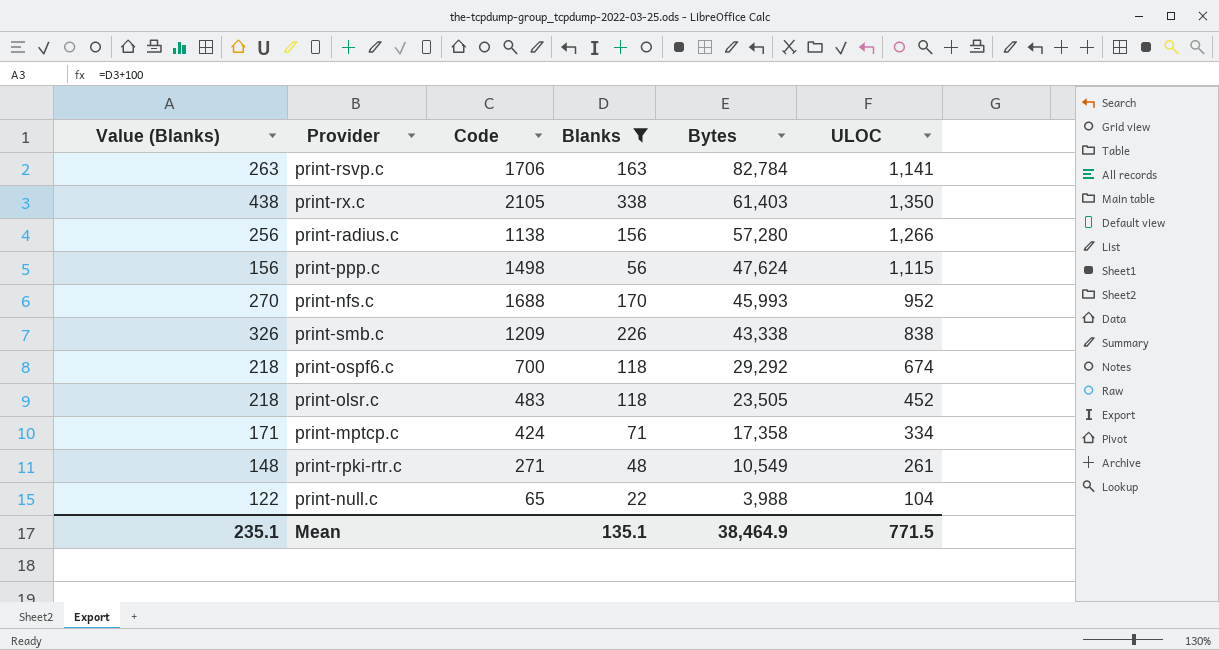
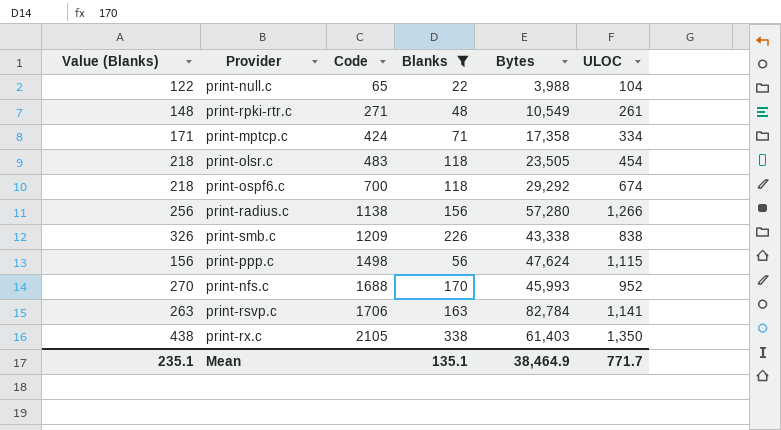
row order: Bytes descending -> Code ascending
print-olsr.c | ULOC: 452 -> 454
Mean | ULOC: 771.5 -> 771.7

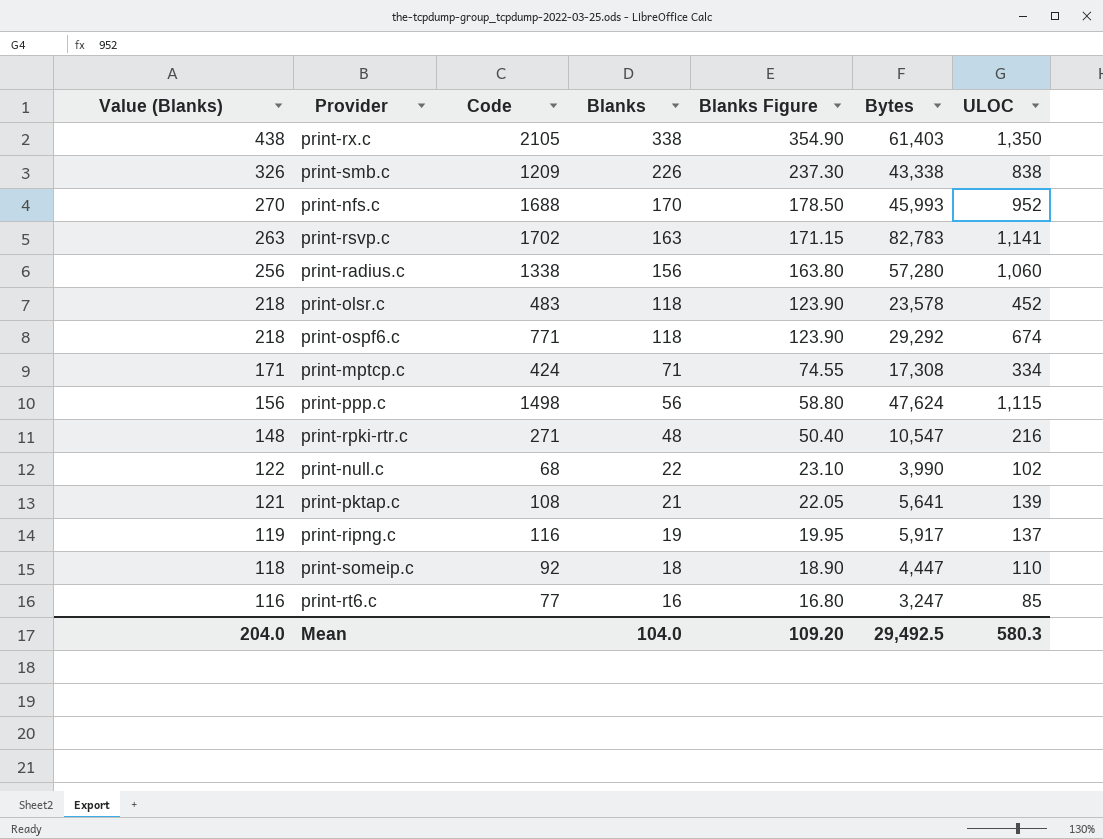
filter: Blanks >= 22 -> none
row order: Code ascending -> Value (Blanks) descending
column Blanks Figure | formula: none -> [Blanks] * 1.05
print-rsvp.c | Code: 1706 -> 1702
print-rsvp.c | Bytes: 82,784 -> 82,783
print-radius.c | Code: 1138 -> 1338
print-radius.c | ULOC: 1,266 -> 1,060
print-olsr.c | Bytes: 23,505 -> 23,578
print-olsr.c | ULOC: 454 -> 452
print-ospf6.c | Code: 700 -> 771
print-mptcp.c | Bytes: 17,358 -> 17,308
print-rpki-rtr.c | Bytes: 10,549 -> 10,547
print-rpki-rtr.c | ULOC: 261 -> 216
print-null.c | Code: 65 -> 68
print-null.c | Bytes: 3,988 -> 3,990
print-null.c | ULOC: 104 -> 102
Mean | Value (Blanks): 235.1 -> 204.0
Mean | Blanks: 135.1 -> 104.0
Mean | Bytes: 38,464.9 -> 29,492.5
Mean | ULOC: 771.7 -> 580.3

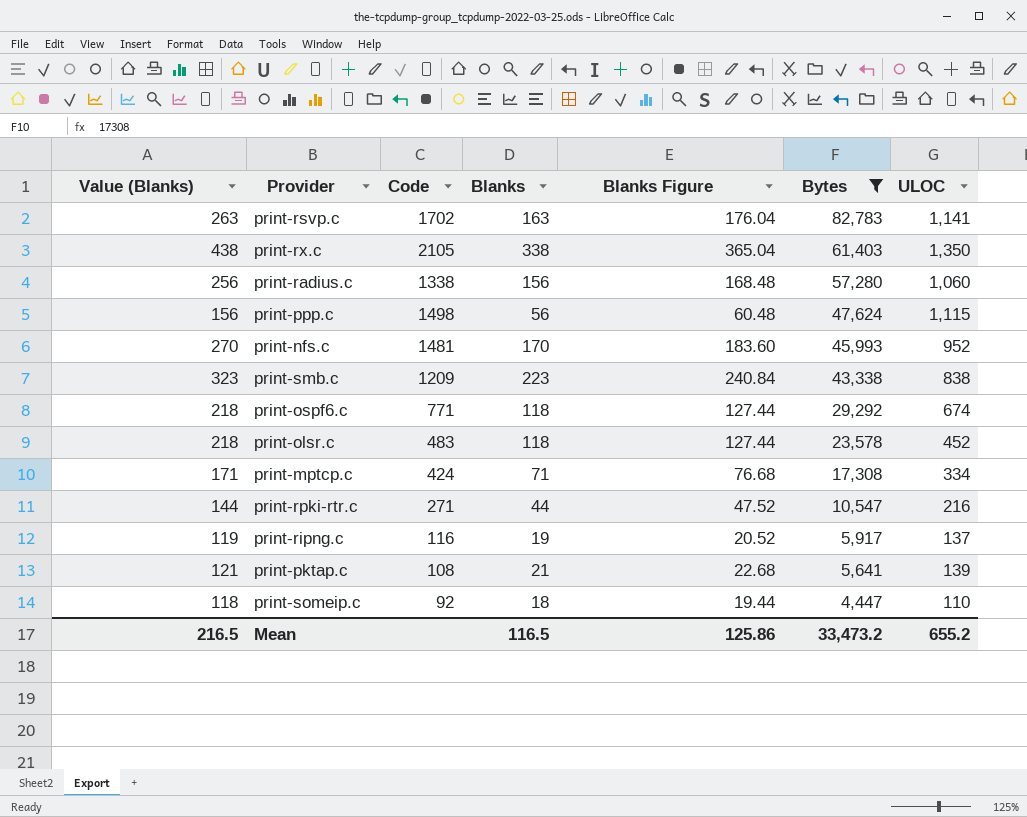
filter: none -> Bytes >= 4,447
row order: Value (Blanks) descending -> Bytes descending
column Blanks Figure | formula: [Blanks] * 1.05 -> [Blanks] * 1.08
print-nfs.c | Code: 1688 -> 1481
print-smb.c | Value (Blanks): 326 -> 323
print-smb.c | Blanks: 226 -> 223
print-rpki-rtr.c | Value (Blanks): 148 -> 144
print-rpki-rtr.c | Blanks: 48 -> 44
Mean | Value (Blanks): 204.0 -> 216.5
Mean | Blanks: 104.0 -> 116.5
Mean | Blanks Figure: 109.20 -> 125.86
Mean | Bytes: 29,492.5 -> 33,473.2
Mean | ULOC: 580.3 -> 655.2

